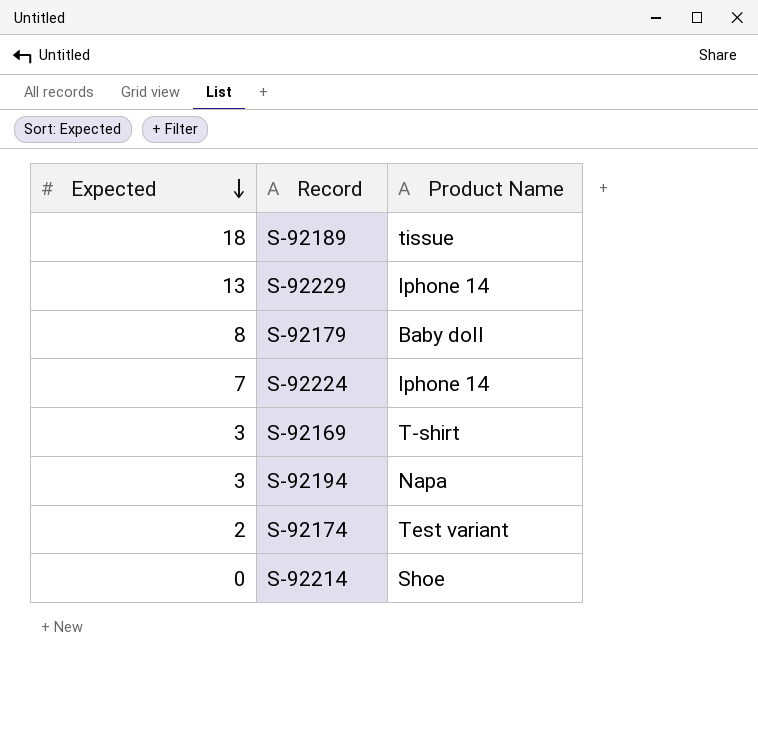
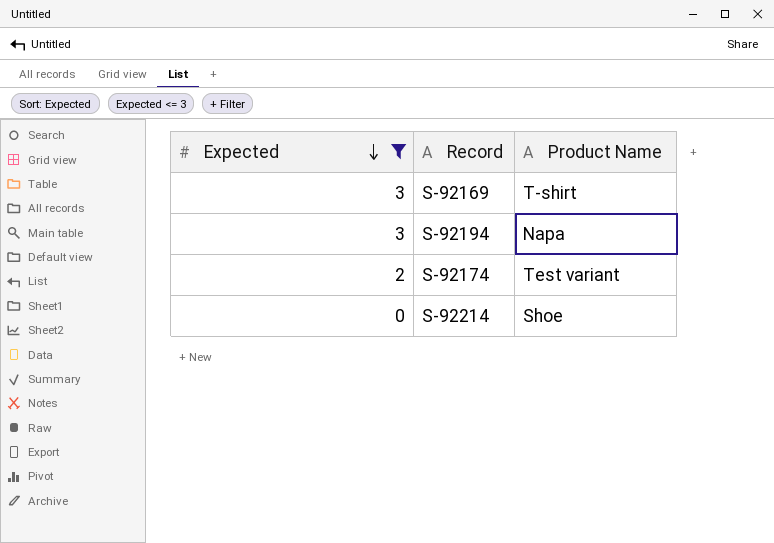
filter: none -> Expected <= 3

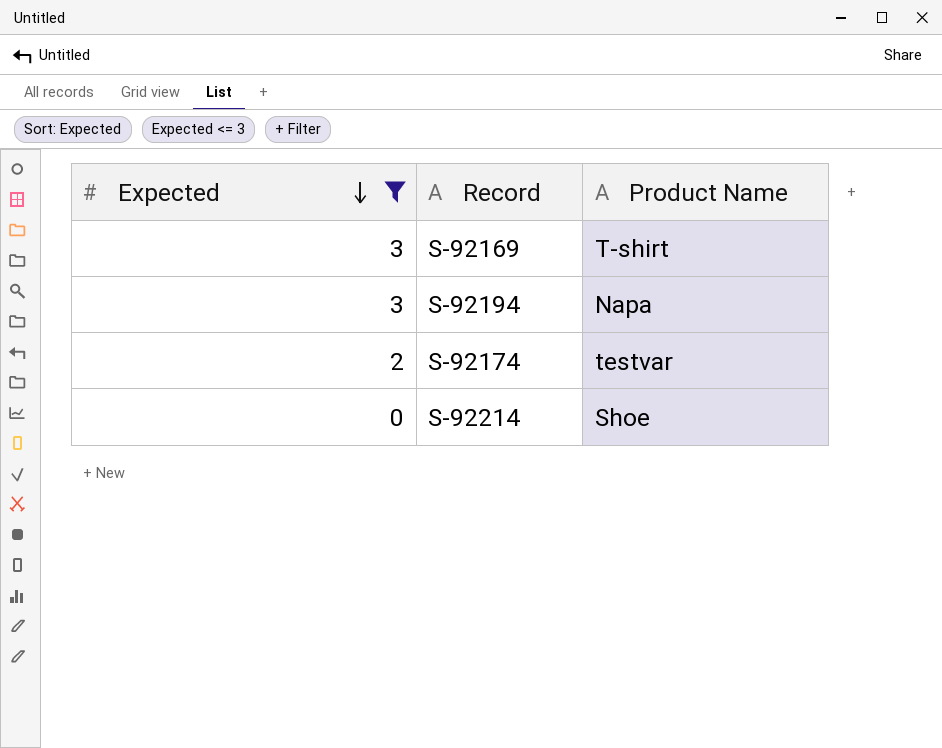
S-92174 | Product Name: Test variant -> testvar

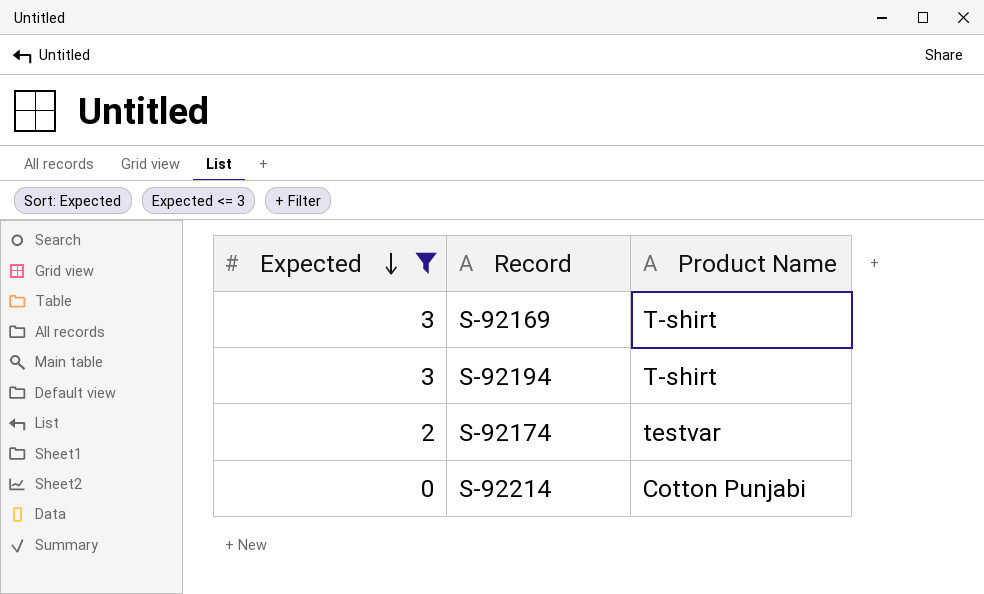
S-92194 | Product Name: Napa -> T-shirt
S-92214 | Product Name: Shoe -> Cotton Punjabi

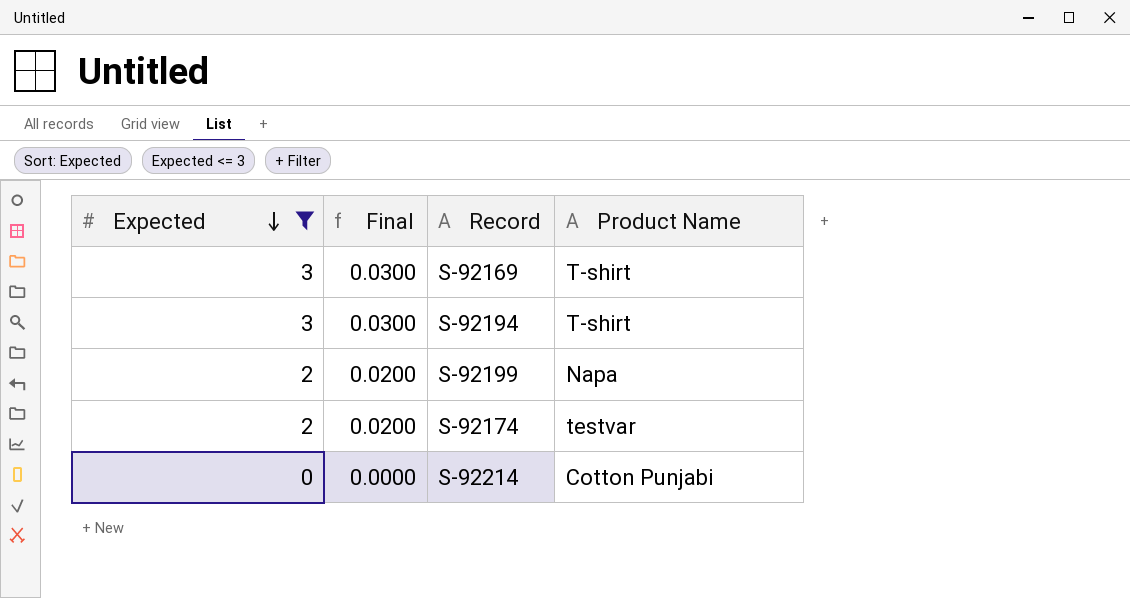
column Final | formula: none -> [Expected] * 0.01
row S-92199: none -> 2 | 0.0200 | Napa

